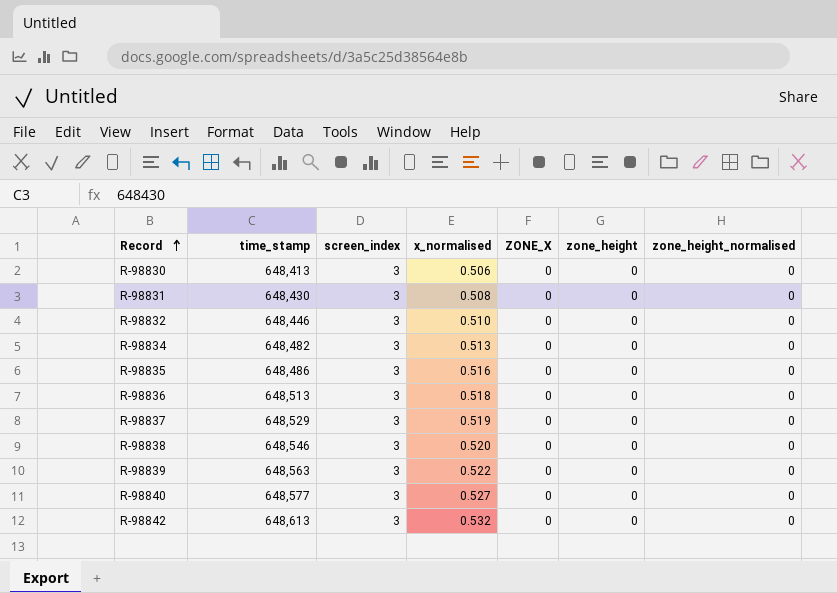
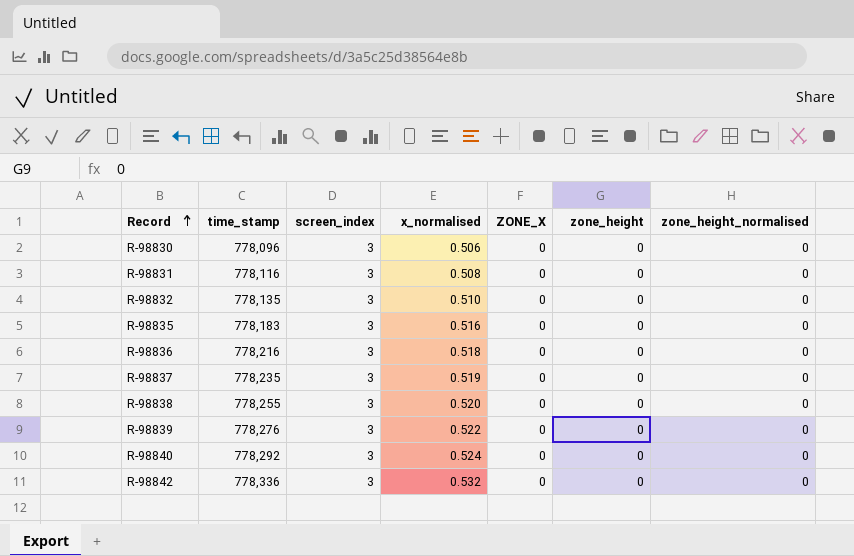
row R-98834: 648,482 | 3 | 0.513 | 0 | 0 | 0 -> none
R-98830 | time_stamp: 648,413 -> 778,096
R-98831 | time_stamp: 648,430 -> 778,116
R-98832 | time_stamp: 648,446 -> 778,135
R-98835 | time_stamp: 648,486 -> 778,183
R-98836 | time_stamp: 648,513 -> 778,216
R-98837 | time_stamp: 648,529 -> 778,235
R-98838 | time_stamp: 648,546 -> 778,255
R-98839 | time_stamp: 648,563 -> 778,276
R-98840 | time_stamp: 648,577 -> 778,292
R-98840 | x_normalised: 0.527 -> 0.524
R-98842 | time_stamp: 648,613 -> 778,336

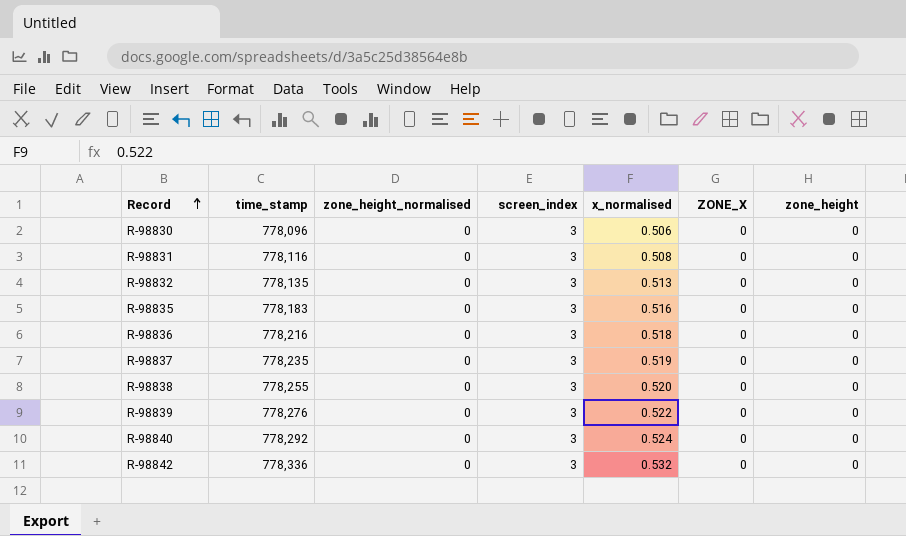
column zone_height_normalised | position: 7 -> 3
R-98832 | x_normalised: 0.510 -> 0.513

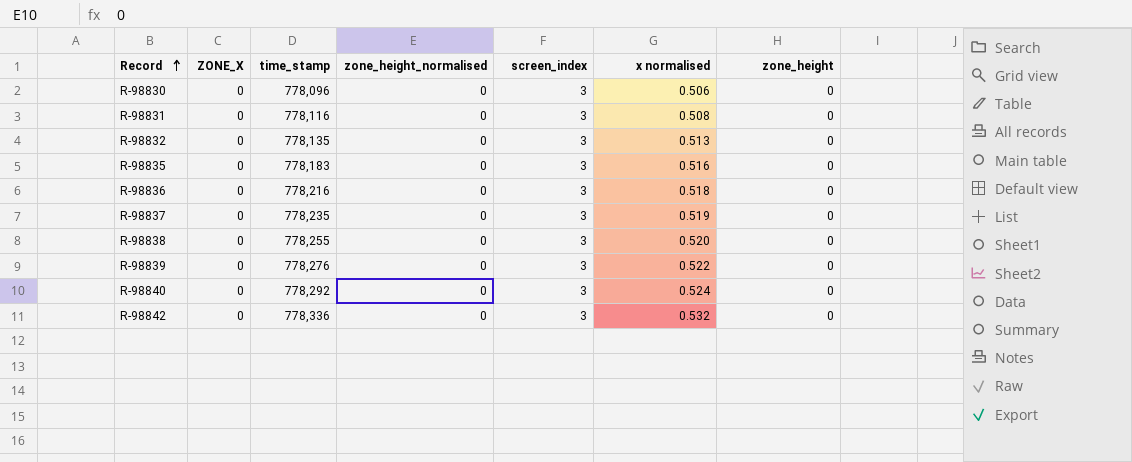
column ZONE_X | position: 6 -> 2
column name: x_normalised -> x normalised

